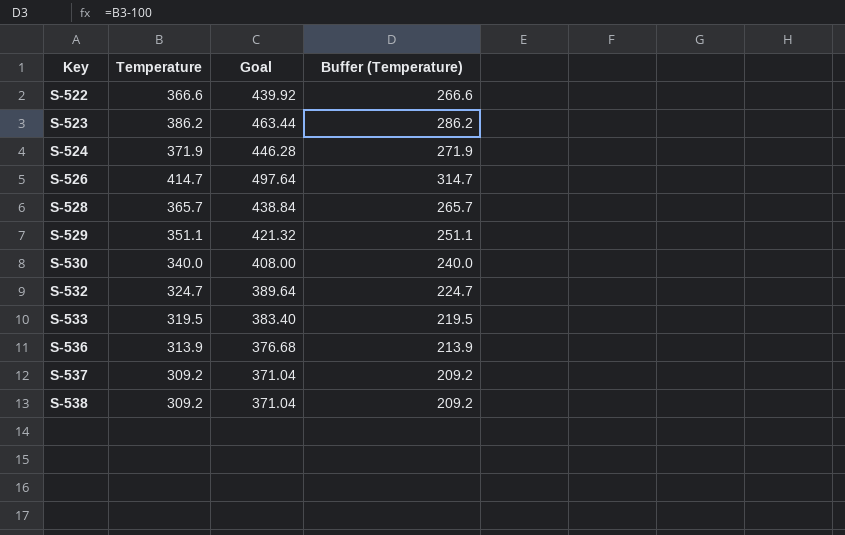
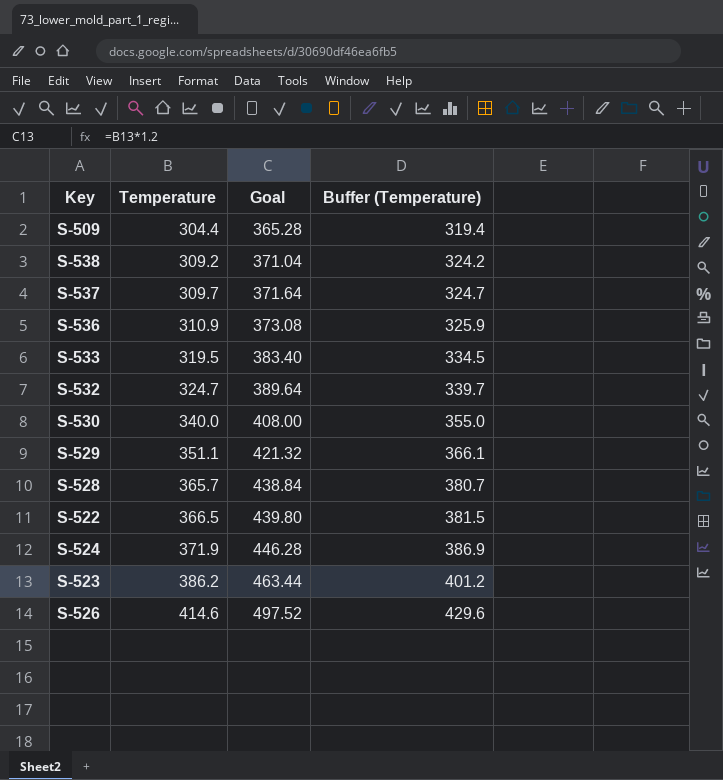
row order: Key ascending -> Temperature ascending
column Buffer (Temperature) | formula: [Temperature] - 100 -> [Temperature] + 15
row S-509: none -> 304.4 | 365.28 | 319.4
S-537 | Temperature: 309.2 -> 309.7
S-537 | Goal: 371.04 -> 371.64
S-536 | Temperature: 313.9 -> 310.9
S-536 | Goal: 376.68 -> 373.08
S-522 | Temperature: 366.6 -> 366.5
S-522 | Goal: 439.92 -> 439.80
S-526 | Temperature: 414.7 -> 414.6
S-526 | Goal: 497.64 -> 497.52

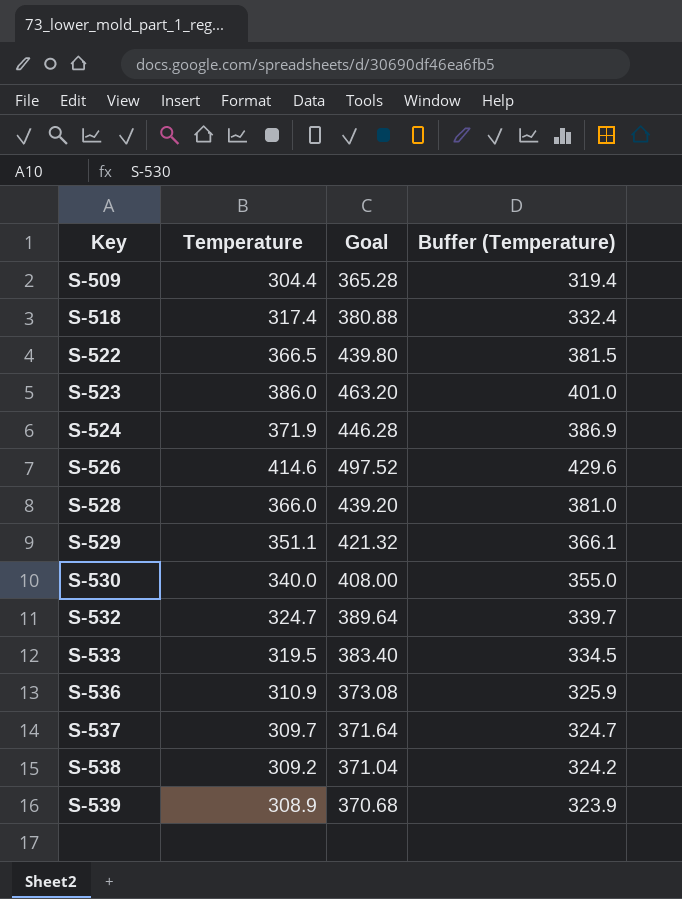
row order: Temperature ascending -> Key ascending
row S-518: none -> 317.4 | 380.88 | 332.4
S-523 | Temperature: 386.2 -> 386.0
S-523 | Goal: 463.44 -> 463.20
S-523 | Buffer (Temperature): 401.2 -> 401.0
S-528 | Temperature: 365.7 -> 366.0
S-528 | Goal: 438.84 -> 439.20
S-528 | Buffer (Temperature): 380.7 -> 381.0
row S-539: none -> 308.9 | 370.68 | 323.9

